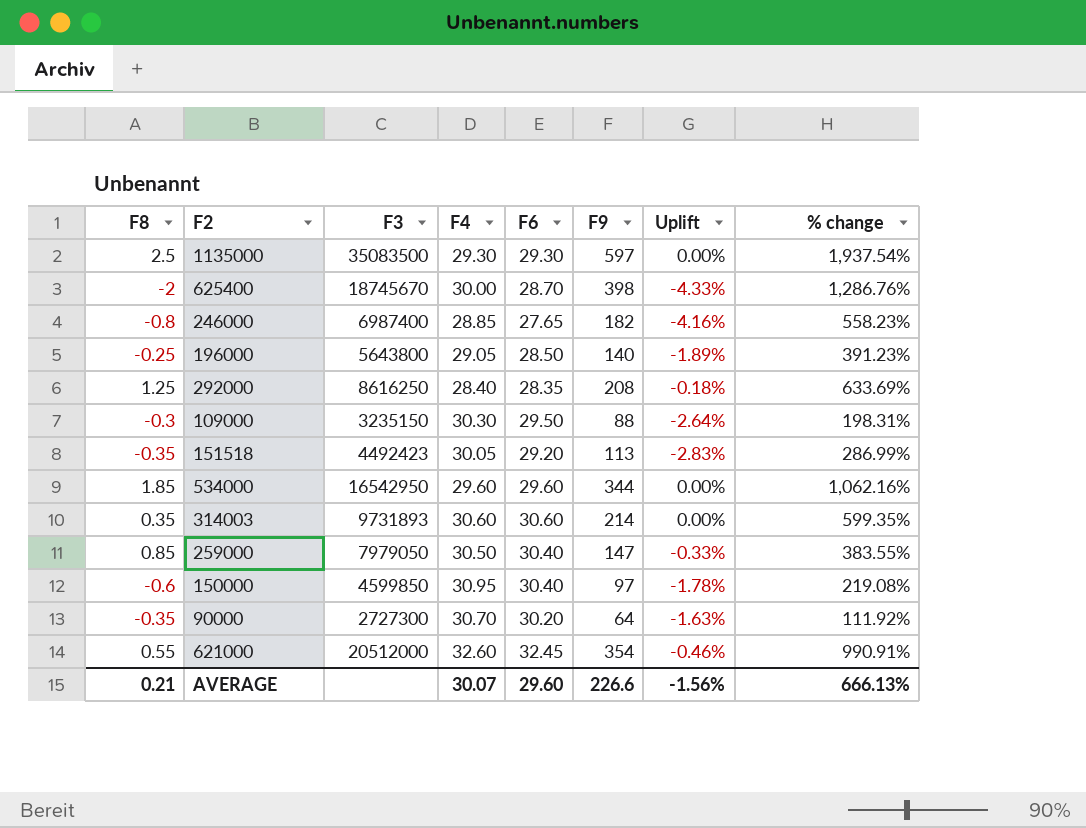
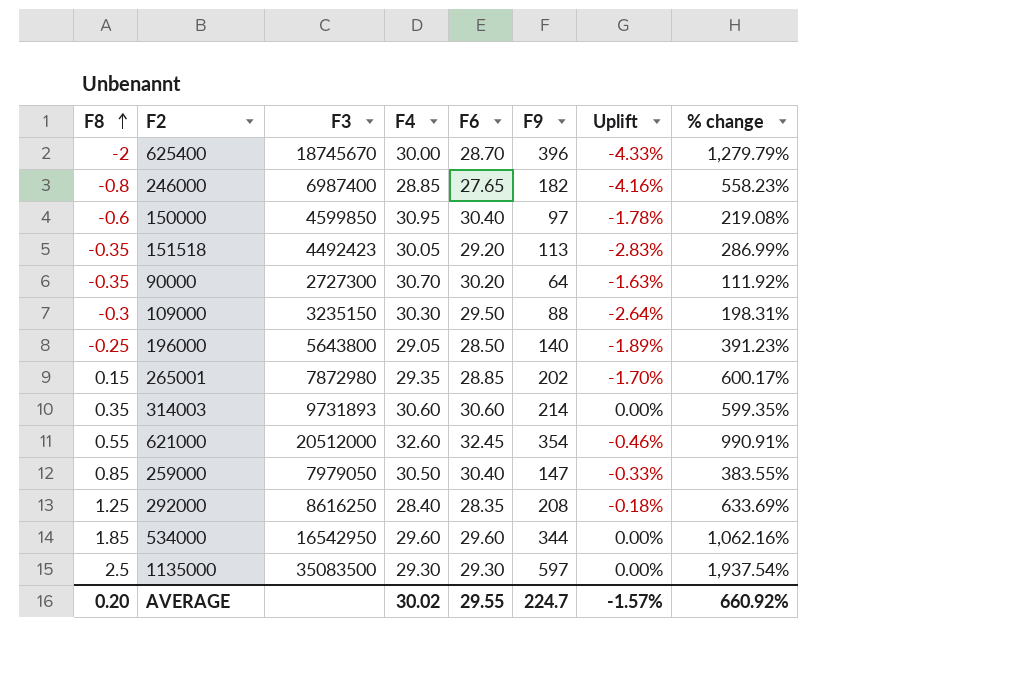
row order: none -> F8 ascending
625400 | F9: 398 -> 396
625400 | % change: 1,286.76% -> 1,279.79%
row 265001: none -> 0.15 | 7872980 | 29.35 | 28.85 | 202 | -1.70% | 600.17%
AVERAGE | F8: 0.21 -> 0.20
AVERAGE | F4: 30.07 -> 30.02
AVERAGE | F6: 29.60 -> 29.55
AVERAGE | F9: 226.6 -> 224.7
AVERAGE | Uplift: -1.56% -> -1.57%
AVERAGE | % change: 666.13% -> 660.92%

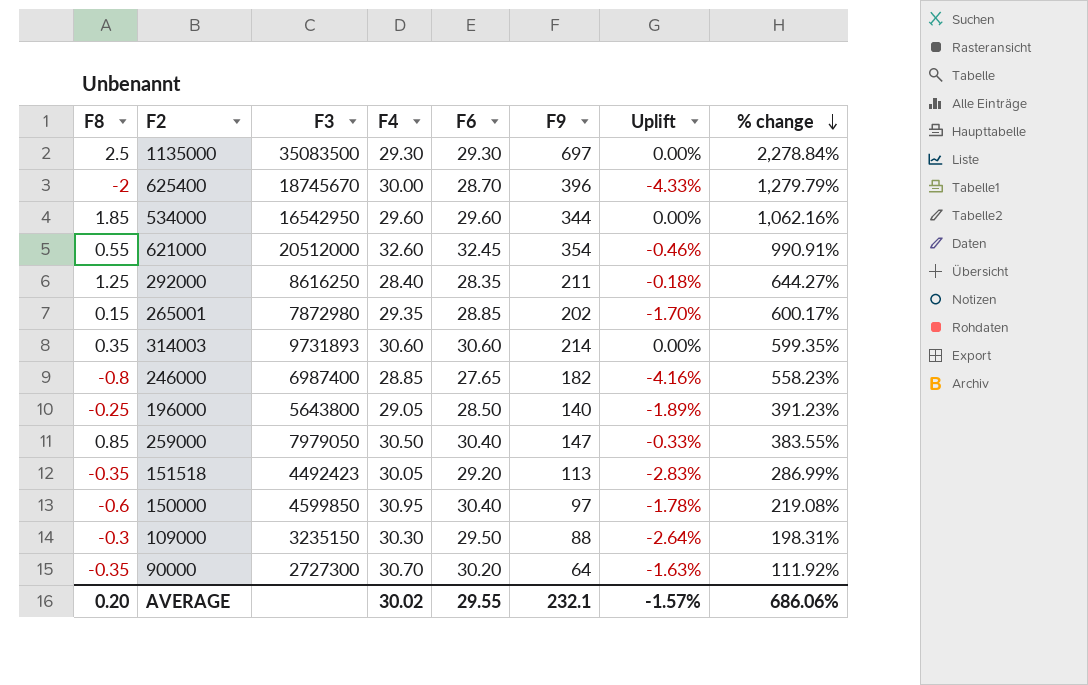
row order: F8 ascending -> % change descending
1135000 | F9: 597 -> 697
1135000 | % change: 1,937.54% -> 2,278.84%
292000 | F9: 208 -> 211
292000 | % change: 633.69% -> 644.27%
AVERAGE | F9: 224.7 -> 232.1
AVERAGE | % change: 660.92% -> 686.06%

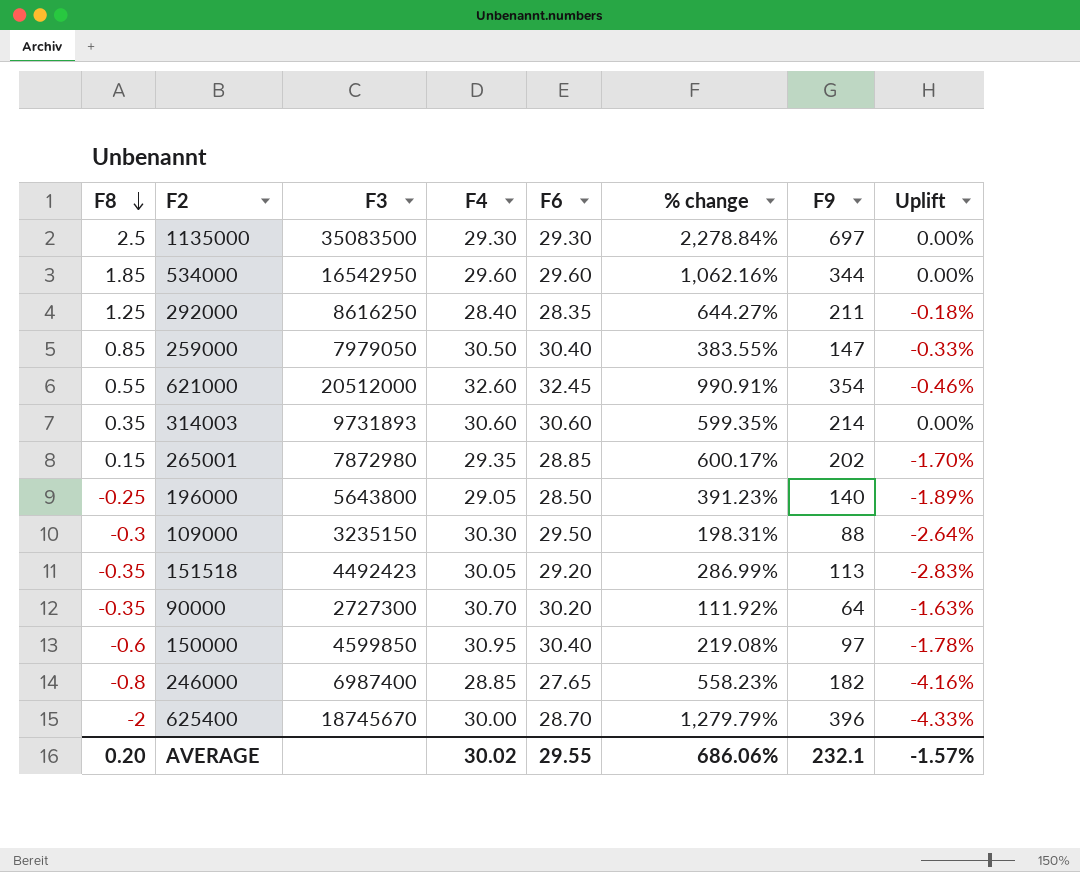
row order: % change descending -> F8 descending
column % change | position: 8 -> 6

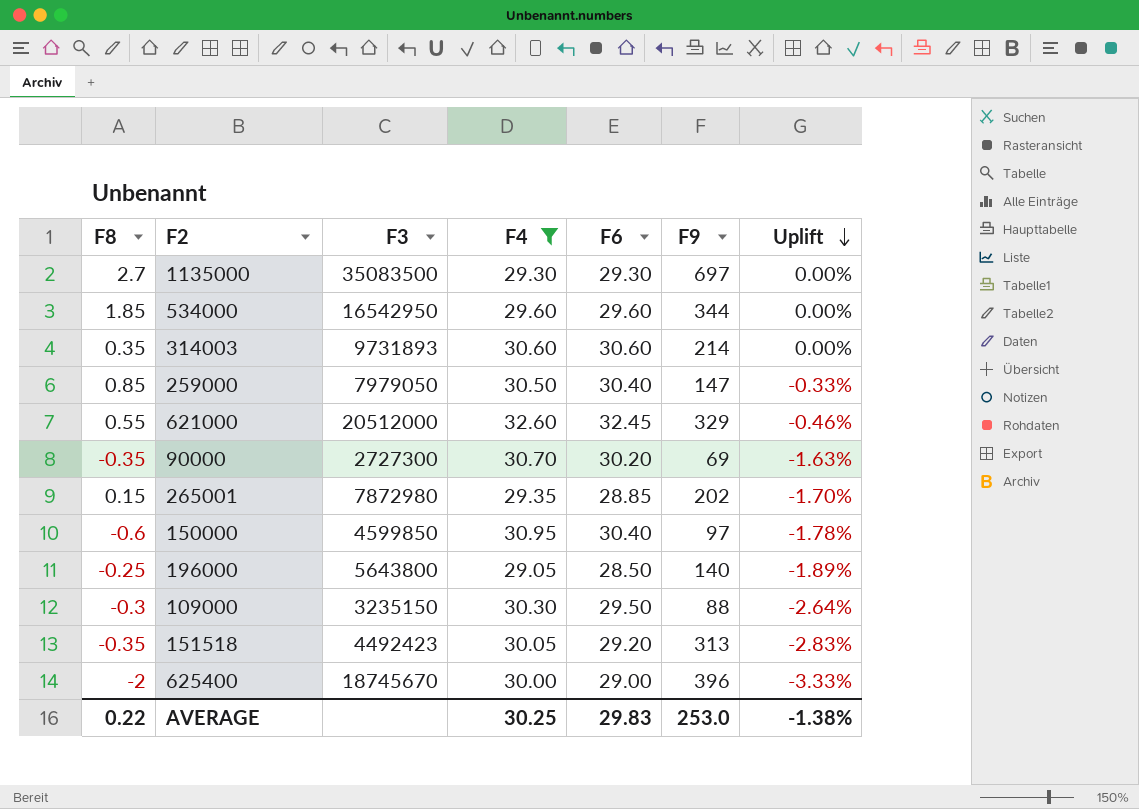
filter: none -> F4 >= 29.05
row order: F8 descending -> Uplift descending
column % change | formula: ([F9] - [F6]) / [F6] -> none
1135000 | F8: 2.5 -> 2.7
621000 | F9: 354 -> 329
90000 | F9: 64 -> 69
151518 | F9: 113 -> 313
625400 | F6: 28.70 -> 29.00
625400 | Uplift: -4.33% -> -3.33%
AVERAGE | F8: 0.20 -> 0.22
AVERAGE | F4: 30.02 -> 30.25
AVERAGE | F6: 29.55 -> 29.83
AVERAGE | F9: 232.1 -> 253.0
AVERAGE | Uplift: -1.57% -> -1.38%

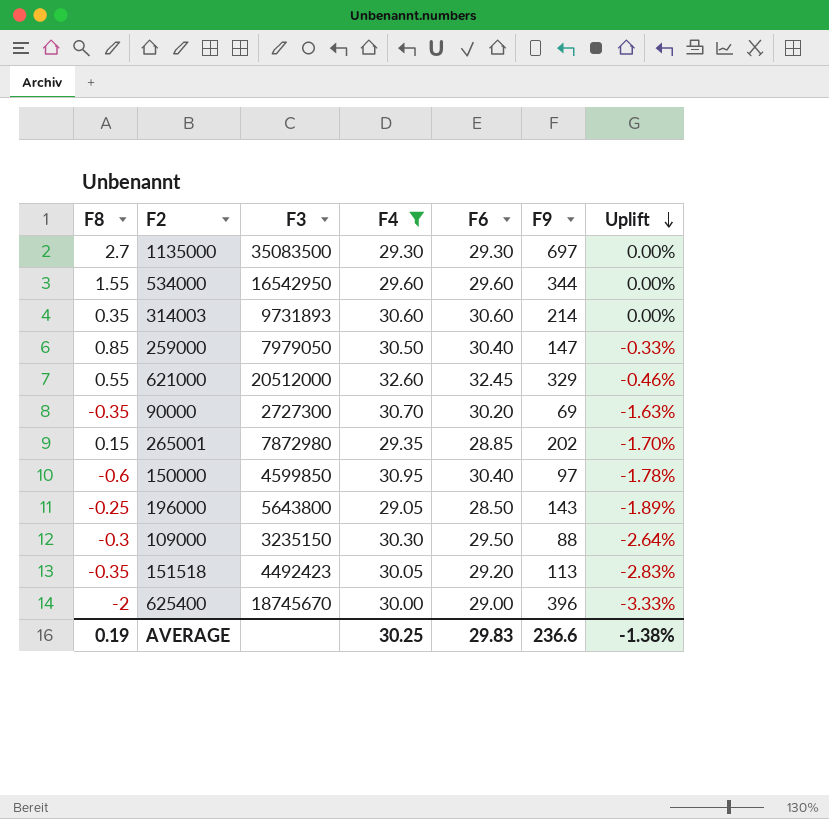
534000 | F8: 1.85 -> 1.55
196000 | F9: 140 -> 143
151518 | F9: 313 -> 113
AVERAGE | F8: 0.22 -> 0.19
AVERAGE | F9: 253.0 -> 236.6

